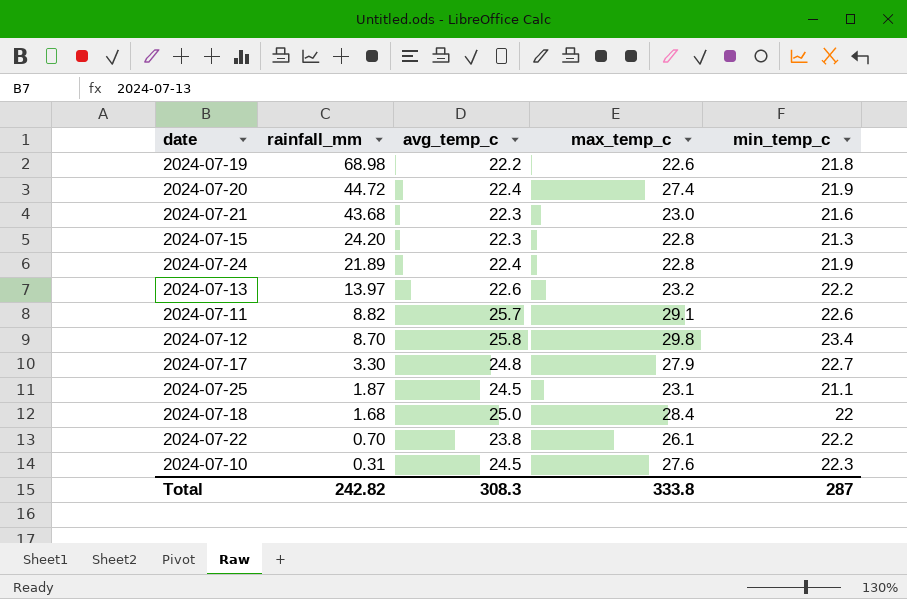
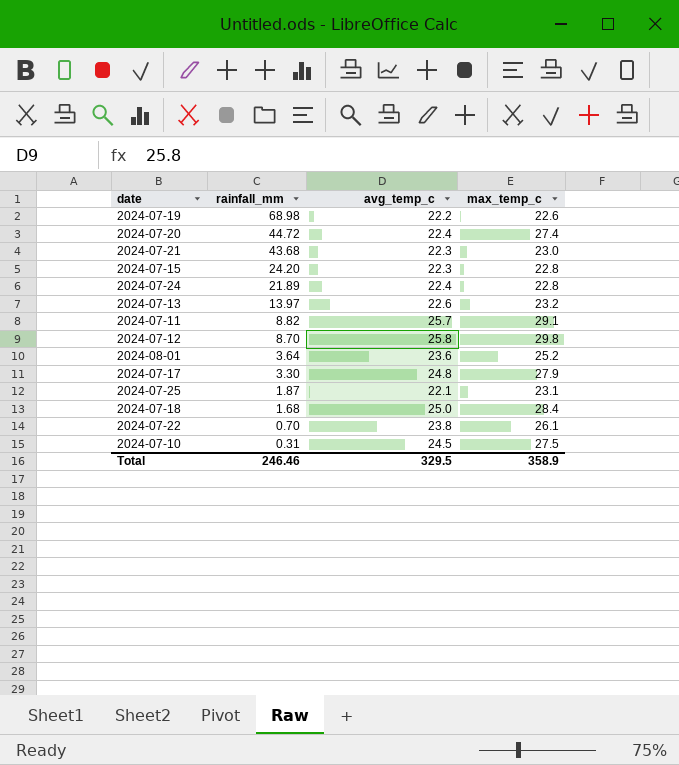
column min_temp_c | position: 5 -> none
row 2024-08-01: none -> 3.64 | 23.6 | 25.2
2024-07-25 | avg_temp_c: 24.5 -> 22.1
2024-07-10 | max_temp_c: 27.6 -> 27.5
Total | rainfall_mm: 242.82 -> 246.46
Total | avg_temp_c: 308.3 -> 329.5
Total | max_temp_c: 333.8 -> 358.9

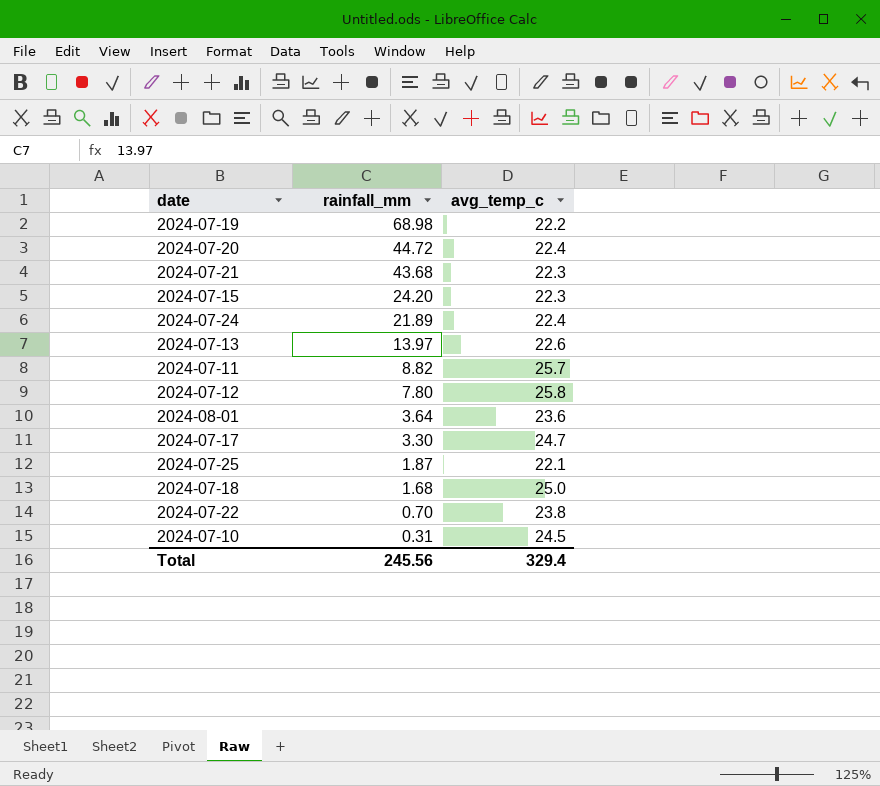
column max_temp_c | position: 4 -> none
2024-07-12 | rainfall_mm: 8.70 -> 7.80
2024-07-17 | avg_temp_c: 24.8 -> 24.7
Total | rainfall_mm: 246.46 -> 245.56
Total | avg_temp_c: 329.5 -> 329.4

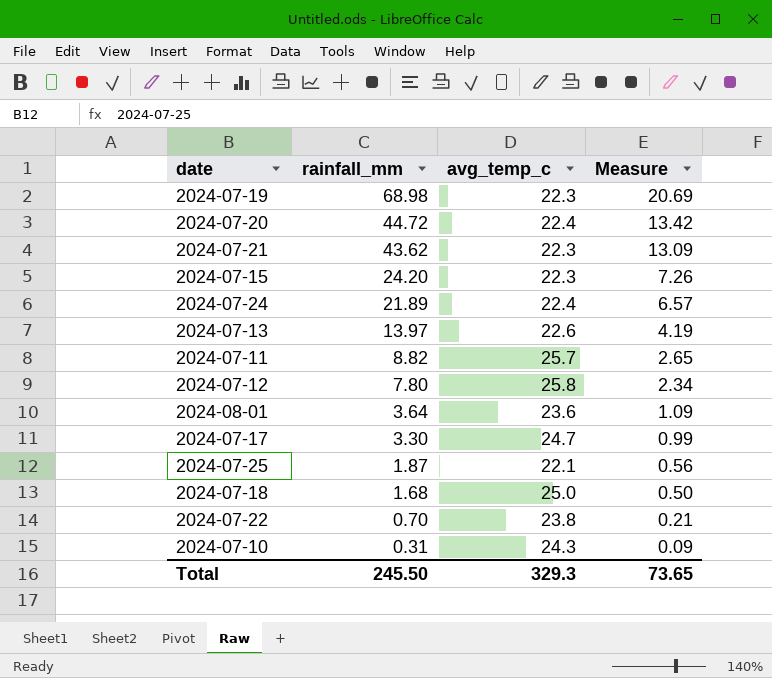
column Measure | formula: none -> [rainfall_mm] * 0.3
2024-07-19 | avg_temp_c: 22.2 -> 22.3
2024-07-21 | rainfall_mm: 43.68 -> 43.62
2024-07-10 | avg_temp_c: 24.5 -> 24.3
Total | rainfall_mm: 245.56 -> 245.50
Total | avg_temp_c: 329.4 -> 329.3

